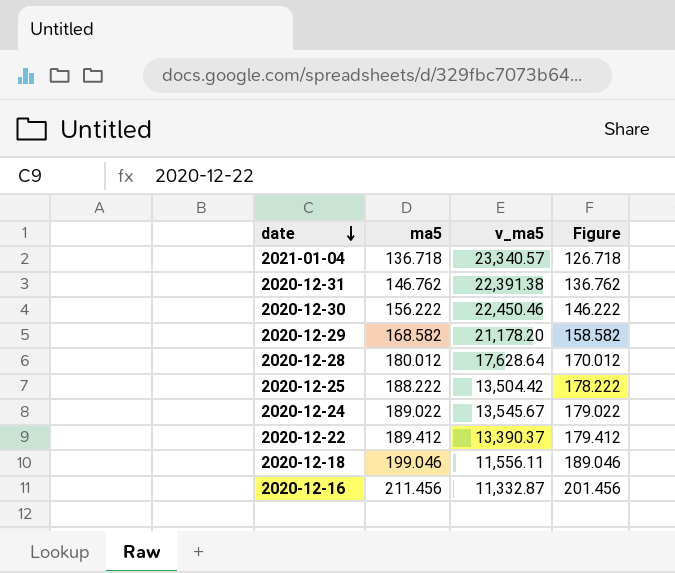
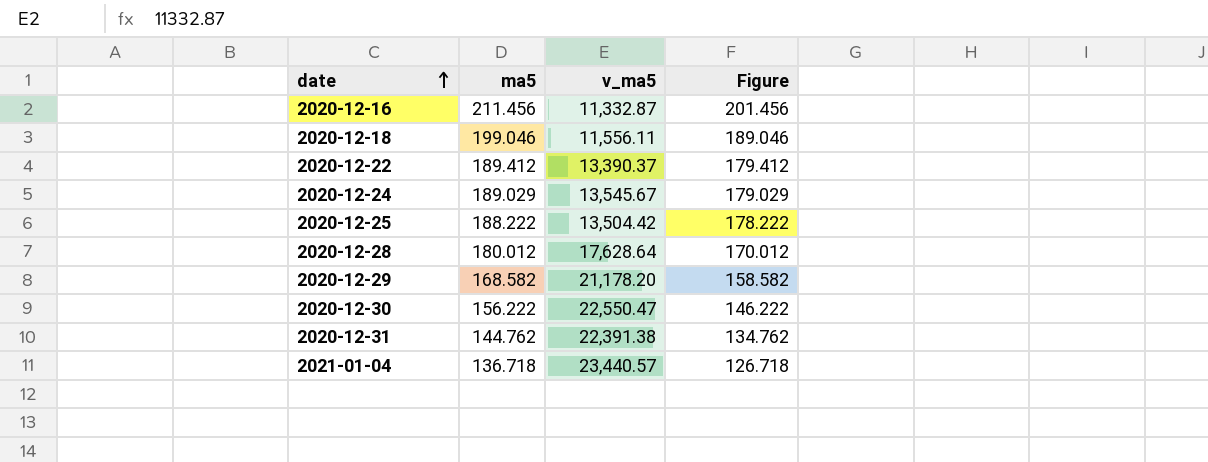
row order: date descending -> date ascending
2020-12-24 | ma5: 189.022 -> 189.029
2020-12-24 | Figure: 179.022 -> 179.029
2020-12-30 | v_ma5: 22,450.46 -> 22,550.47
2020-12-31 | ma5: 146.762 -> 144.762
2020-12-31 | Figure: 136.762 -> 134.762
2021-01-04 | v_ma5: 23,340.57 -> 23,440.57

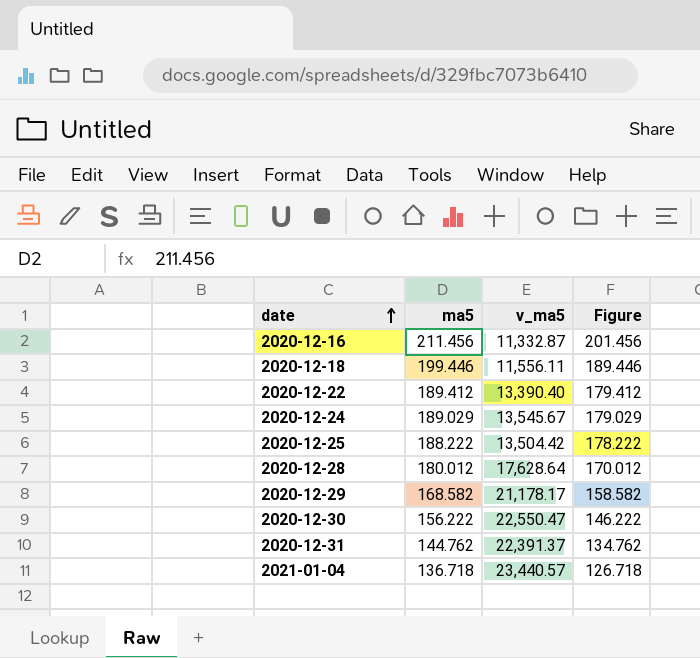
2020-12-18 | ma5: 199.046 -> 199.446
2020-12-18 | Figure: 189.046 -> 189.446
2020-12-22 | v_ma5: 13,390.37 -> 13,390.40
2020-12-29 | v_ma5: 21,178.20 -> 21,178.17
2020-12-31 | v_ma5: 22,391.38 -> 22,391.37

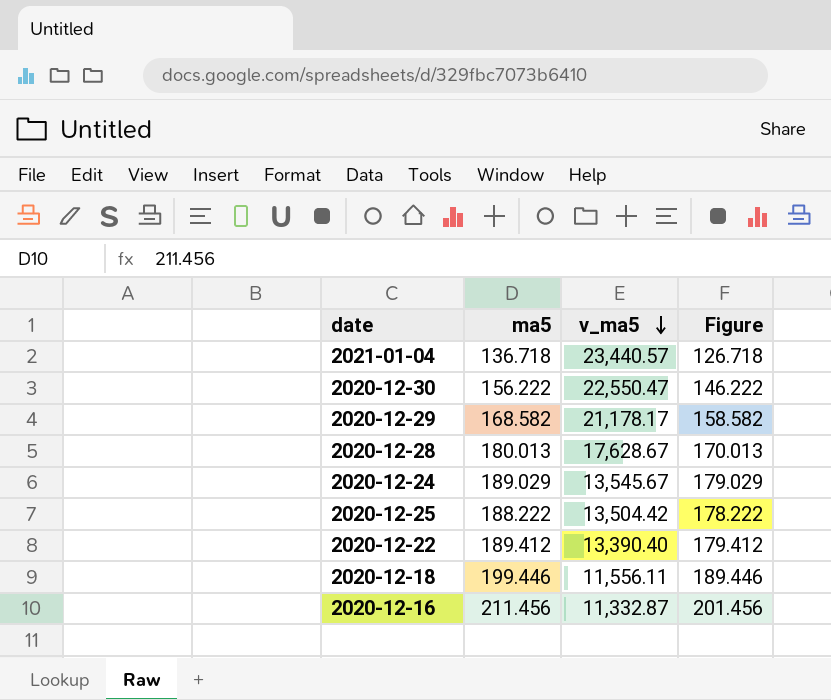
row order: date ascending -> v_ma5 descending
row 2020-12-31: 144.762 | 22,391.37 | 134.762 -> none
2020-12-28 | ma5: 180.012 -> 180.013
2020-12-28 | v_ma5: 17,628.64 -> 17,628.67
2020-12-28 | Figure: 170.012 -> 170.013

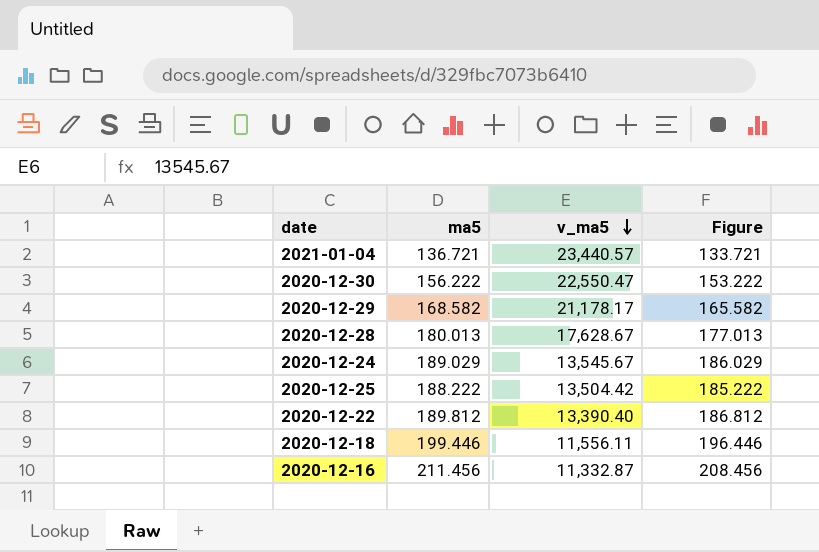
column Figure | formula: [ma5] - 10 -> [ma5] - 3
2021-01-04 | ma5: 136.718 -> 136.721
2020-12-22 | ma5: 189.412 -> 189.812

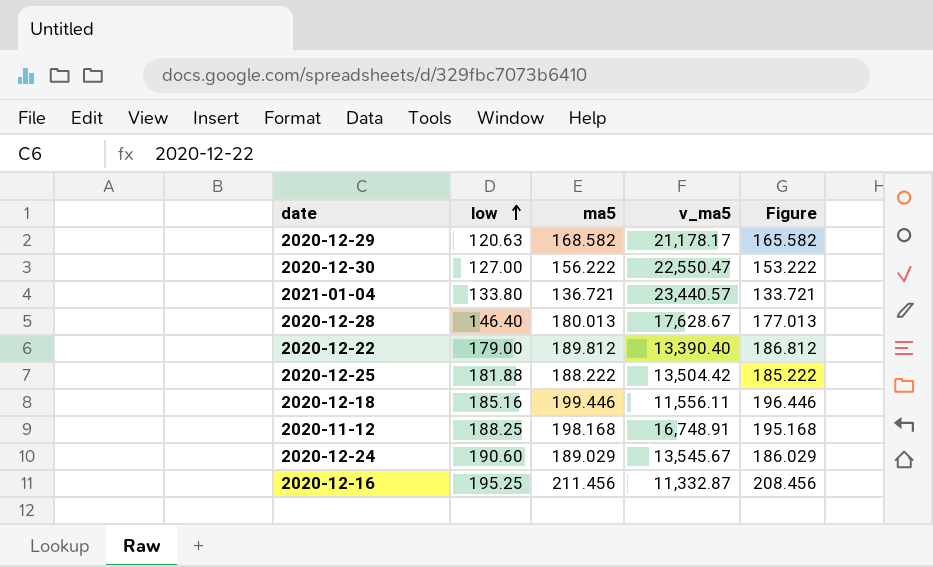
row order: v_ma5 descending -> low ascending
column low | position: none -> 2
row 2020-11-12: none -> 188.25 | 198.168 | 16,748.91 | 195.168

